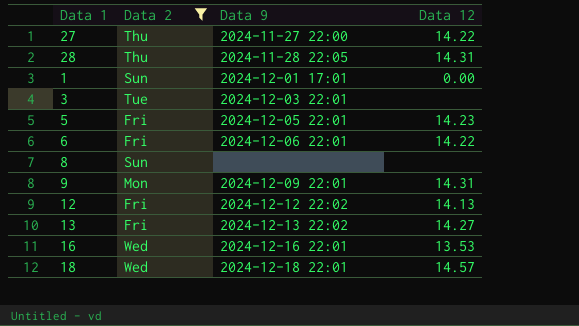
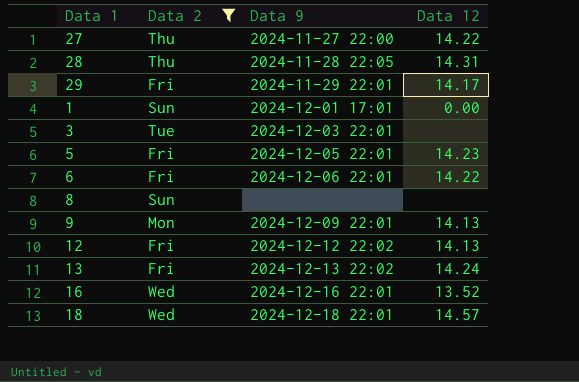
row 29: none -> Fri | 2024-11-29 22:01 | 14.17
9 | Data 12: 14.31 -> 14.13
13 | Data 12: 14.27 -> 14.24
16 | Data 12: 13.53 -> 13.52

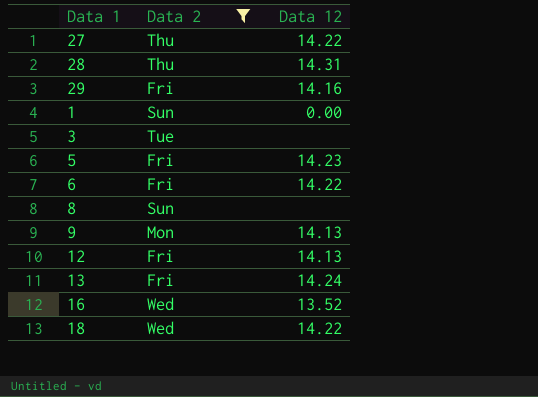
column Data 9 | position: 3 -> none
29 | Data 12: 14.17 -> 14.16
18 | Data 12: 14.57 -> 14.22

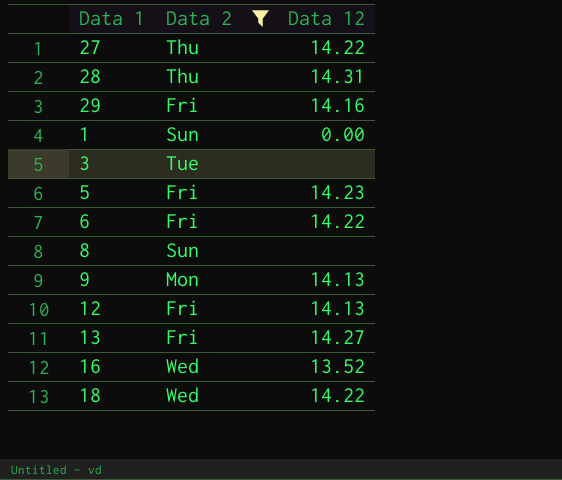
13 | Data 12: 14.24 -> 14.27

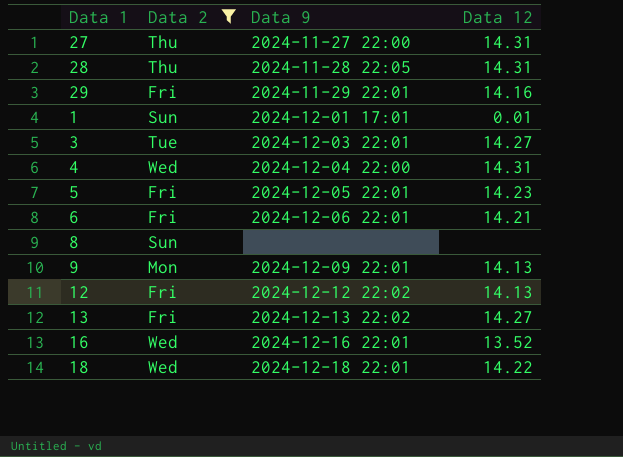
column Data 9 | position: none -> 3
27 | Data 12: 14.22 -> 14.31
1 | Data 12: 0.00 -> 0.01
3 | Data 12: none -> 14.27
row 4: none -> Wed | 2024-12-04 22:00 | 14.31
6 | Data 12: 14.22 -> 14.21

